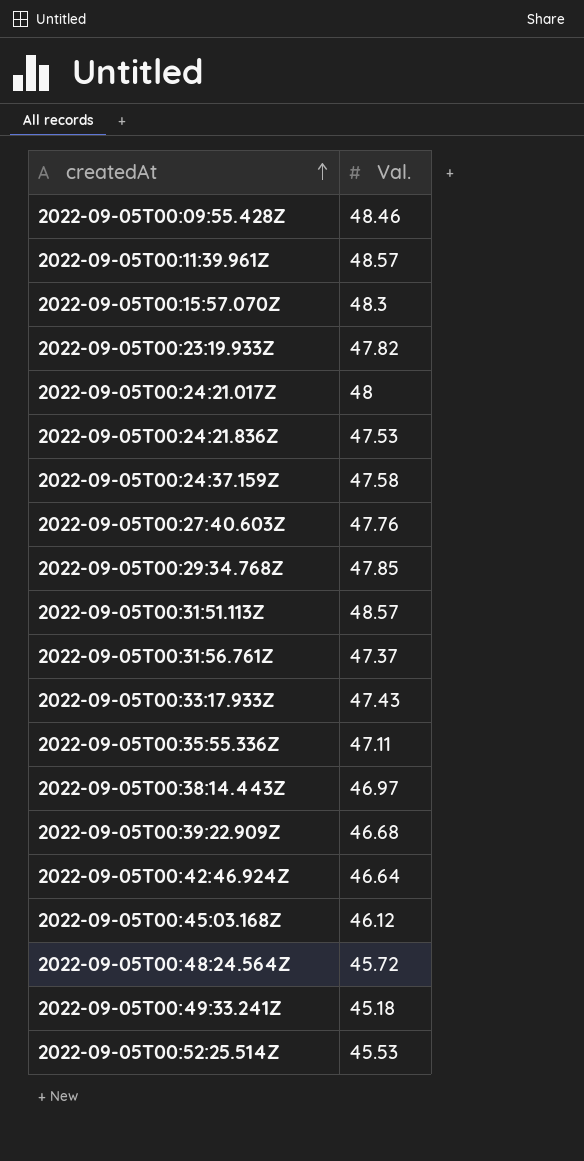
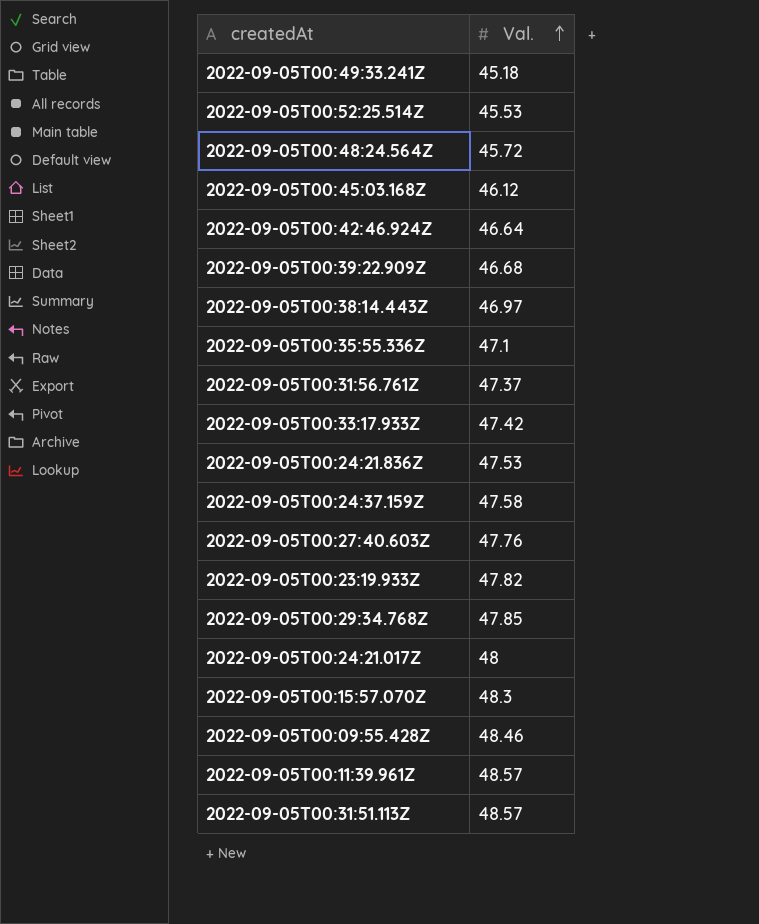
row order: createdAt ascending -> Val. ascending
2022-09-05T00:35:55.336Z | Val.: 47.11 -> 47.1
2022-09-05T00:33:17.933Z | Val.: 47.43 -> 47.42

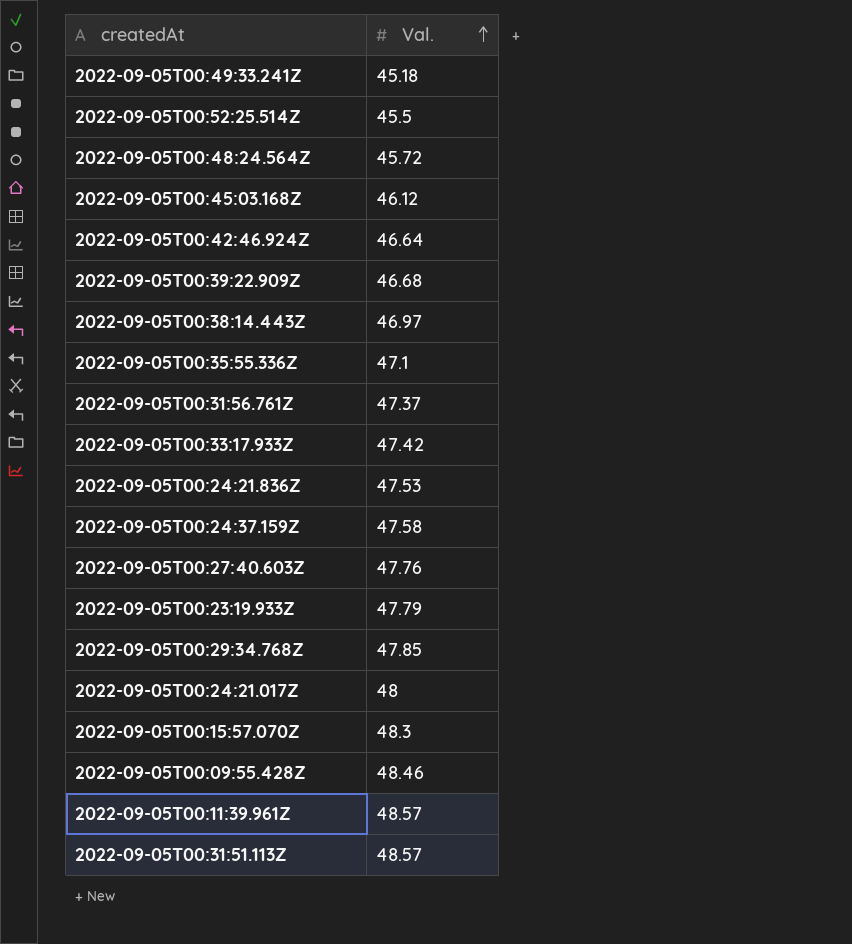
2022-09-05T00:52:25.514Z | Val.: 45.53 -> 45.5
2022-09-05T00:23:19.933Z | Val.: 47.82 -> 47.79

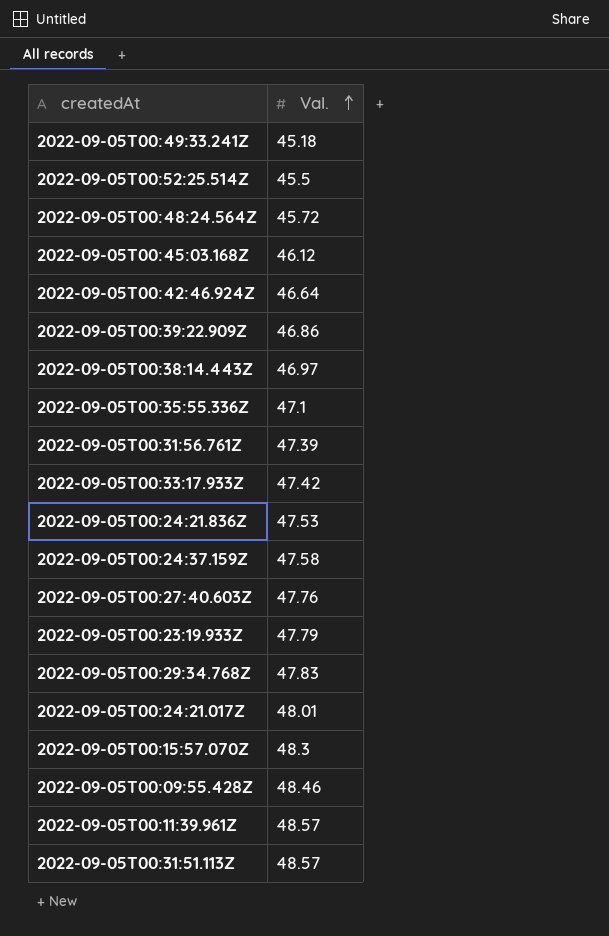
2022-09-05T00:39:22.909Z | Val.: 46.68 -> 46.86
2022-09-05T00:31:56.761Z | Val.: 47.37 -> 47.39
2022-09-05T00:29:34.768Z | Val.: 47.85 -> 47.83
2022-09-05T00:24:21.017Z | Val.: 48 -> 48.01

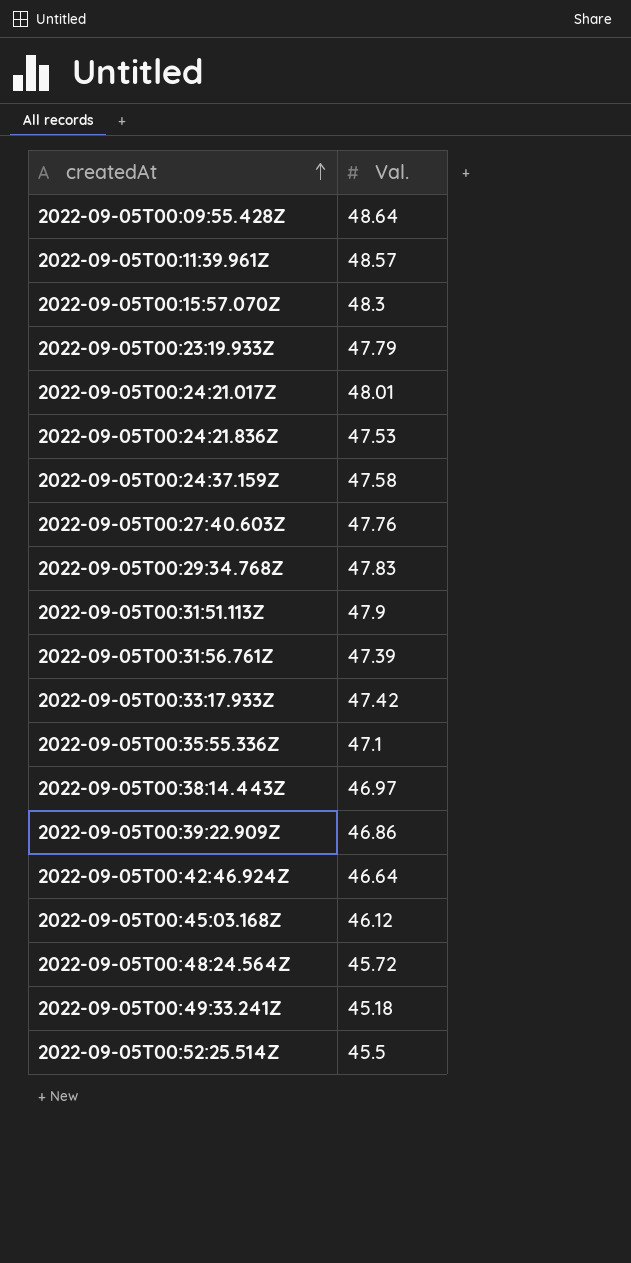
row order: Val. ascending -> createdAt ascending
2022-09-05T00:09:55.428Z | Val.: 48.46 -> 48.64
2022-09-05T00:31:51.113Z | Val.: 48.57 -> 47.9

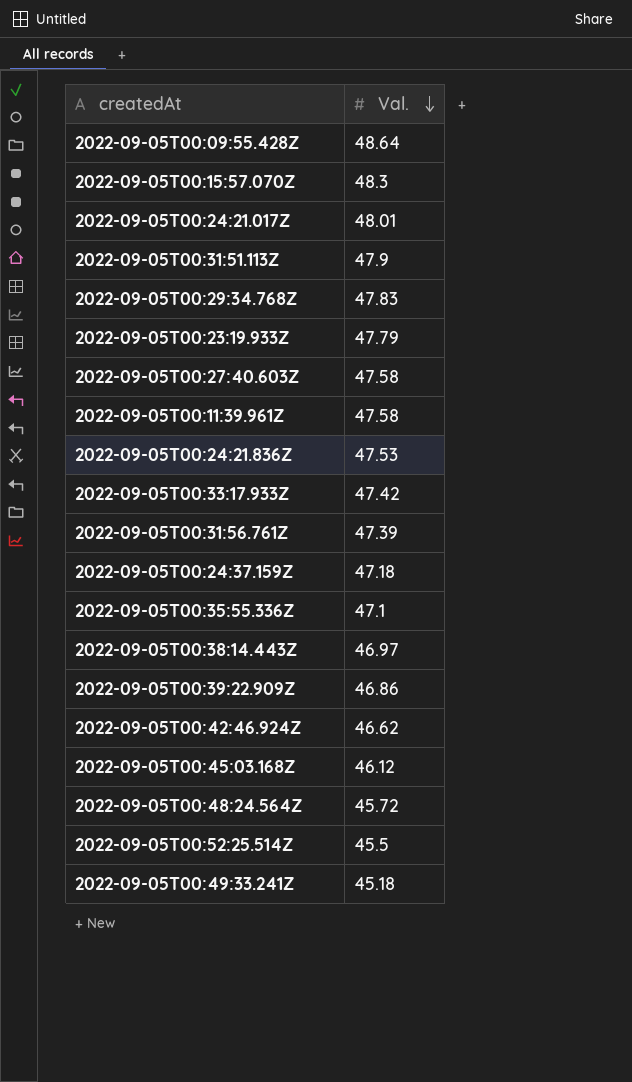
row order: createdAt ascending -> Val. descending
2022-09-05T00:27:40.603Z | Val.: 47.76 -> 47.58
2022-09-05T00:11:39.961Z | Val.: 48.57 -> 47.58
2022-09-05T00:24:37.159Z | Val.: 47.58 -> 47.18
2022-09-05T00:42:46.924Z | Val.: 46.64 -> 46.62

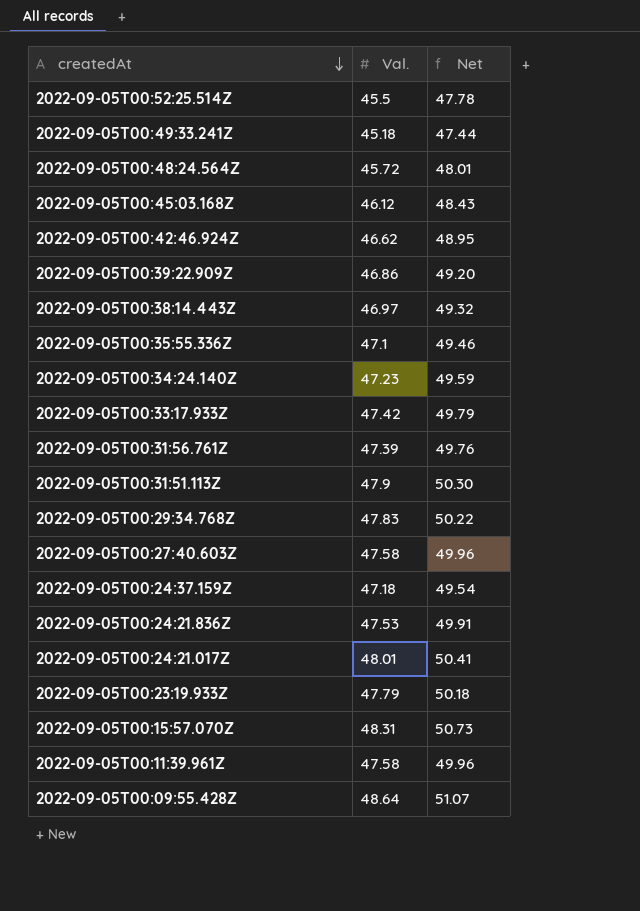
row order: Val. descending -> createdAt descending
column Net | formula: none -> [Val.] * 1.05
row 2022-09-05T00:34:24.140Z: none -> 47.23 | 49.59
2022-09-05T00:15:57.070Z | Val.: 48.3 -> 48.31

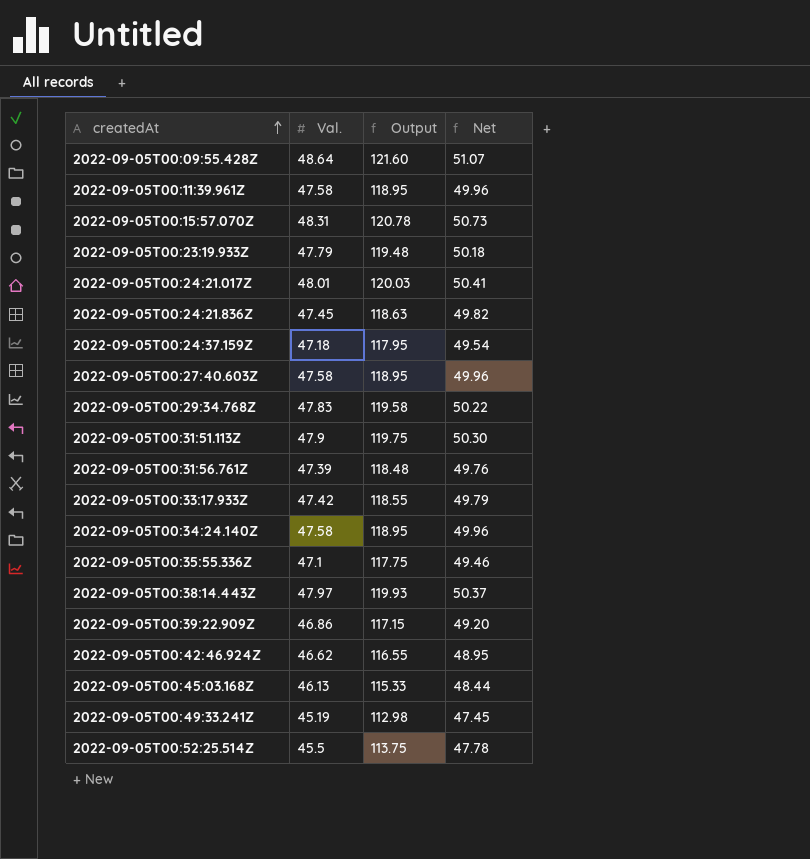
row order: createdAt descending -> createdAt ascending
column Output | formula: none -> [Val.] * 2.5
row 2022-09-05T00:48:24.564Z: 45.72 | 48.01 -> none
2022-09-05T00:24:21.836Z | Val.: 47.53 -> 47.45
2022-09-05T00:24:21.836Z | Net: 49.91 -> 49.82
2022-09-05T00:34:24.140Z | Val.: 47.23 -> 47.58
2022-09-05T00:34:24.140Z | Net: 49.59 -> 49.96
2022-09-05T00:38:14.443Z | Val.: 46.97 -> 47.97
2022-09-05T00:38:14.443Z | Net: 49.32 -> 50.37
2022-09-05T00:45:03.168Z | Val.: 46.12 -> 46.13
2022-09-05T00:45:03.168Z | Net: 48.43 -> 48.44
2022-09-05T00:49:33.241Z | Val.: 45.18 -> 45.19
2022-09-05T00:49:33.241Z | Net: 47.44 -> 47.45

